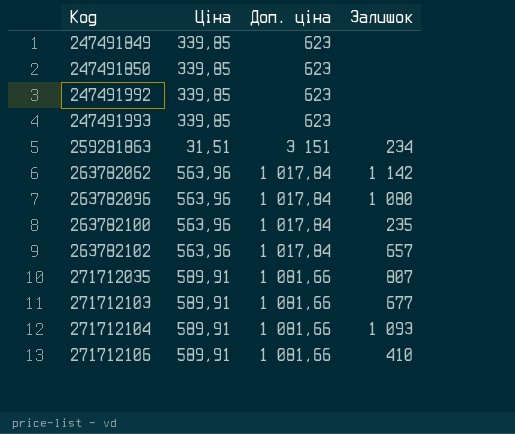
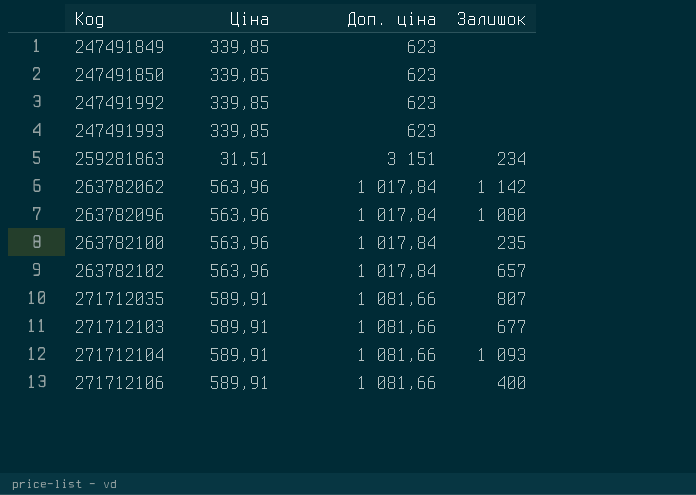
271712106 | Залишок: 410 -> 400

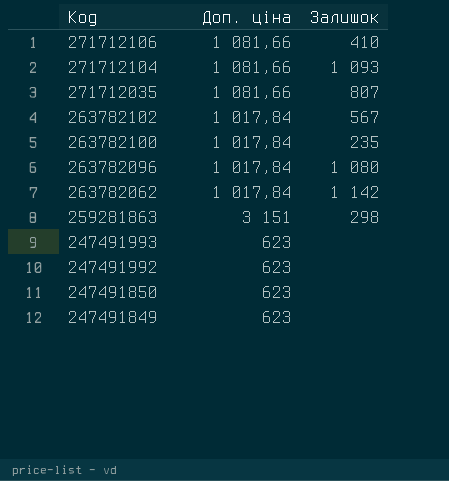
row order: Код ascending -> Код descending
column Ціна | position: 2 -> none
row 271712103: 589,91 | 1 081,66 | 677 -> none
271712106 | Залишок: 400 -> 410
263782102 | Залишок: 657 -> 567
259281863 | Залишок: 234 -> 298

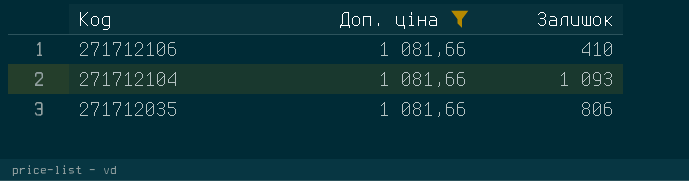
filter: none -> Доп. ціна = 1 081,66
271712035 | Залишок: 807 -> 806

